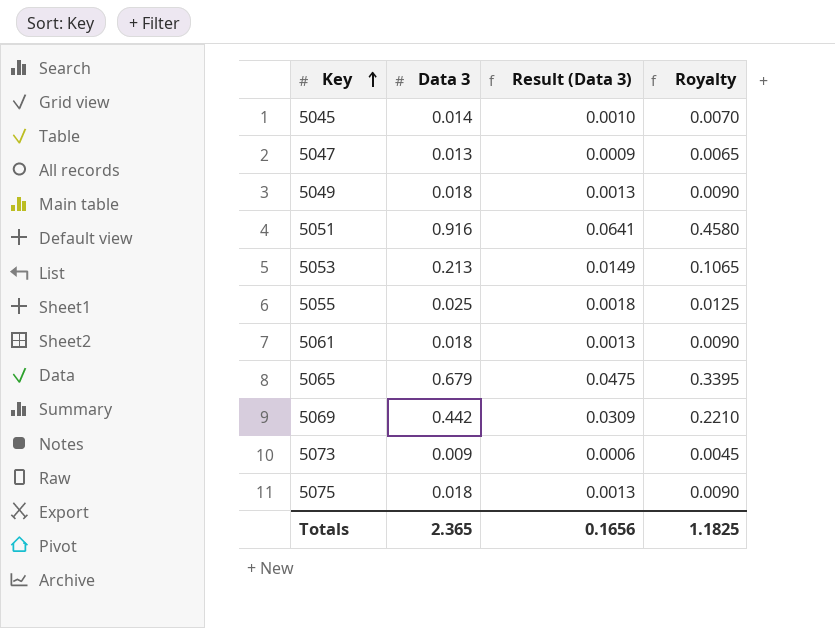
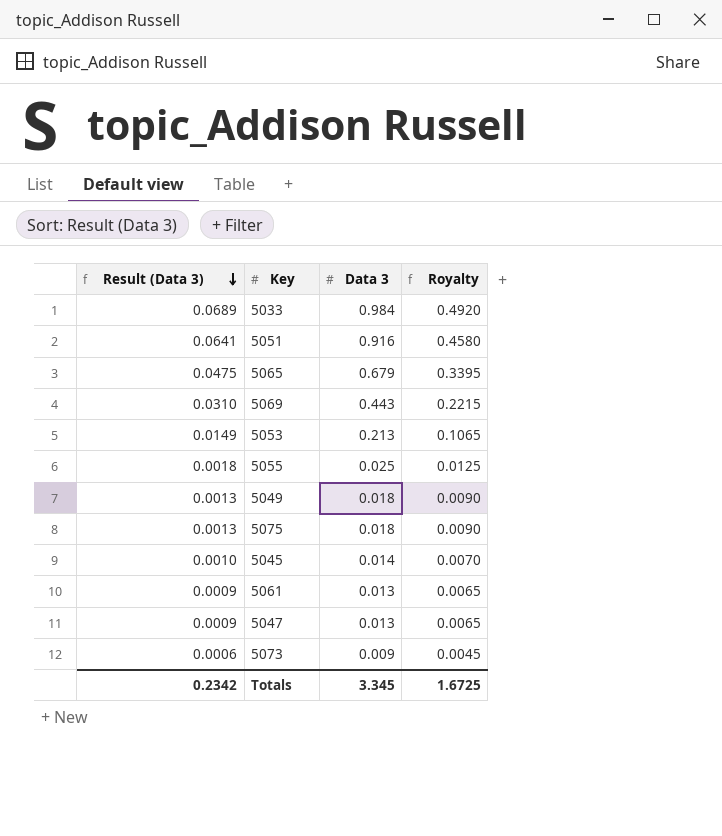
row order: Key ascending -> Result (Data 3) descending
column Result (Data 3) | position: 3 -> 1
row 5033: none -> 0.0689 | 0.984 | 0.4920
5069 | Result (Data 3): 0.0309 -> 0.0310
5069 | Data 3: 0.442 -> 0.443
5069 | Royalty: 0.2210 -> 0.2215
5061 | Result (Data 3): 0.0013 -> 0.0009
5061 | Data 3: 0.018 -> 0.013
5061 | Royalty: 0.0090 -> 0.0065
Totals | Result (Data 3): 0.1656 -> 0.2342
Totals | Data 3: 2.365 -> 3.345
Totals | Royalty: 1.1825 -> 1.6725

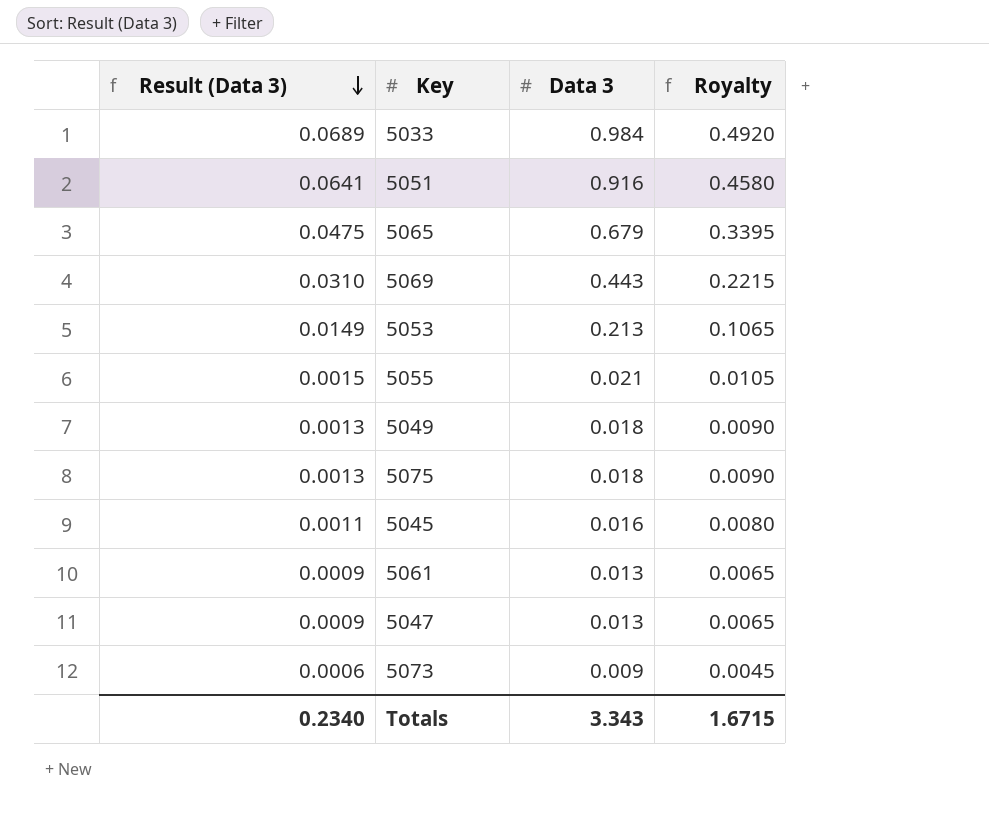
5055 | Result (Data 3): 0.0018 -> 0.0015
5055 | Data 3: 0.025 -> 0.021
5055 | Royalty: 0.0125 -> 0.0105
5045 | Result (Data 3): 0.0010 -> 0.0011
5045 | Data 3: 0.014 -> 0.016
5045 | Royalty: 0.0070 -> 0.0080
Totals | Result (Data 3): 0.2342 -> 0.2340
Totals | Data 3: 3.345 -> 3.343
Totals | Royalty: 1.6725 -> 1.6715

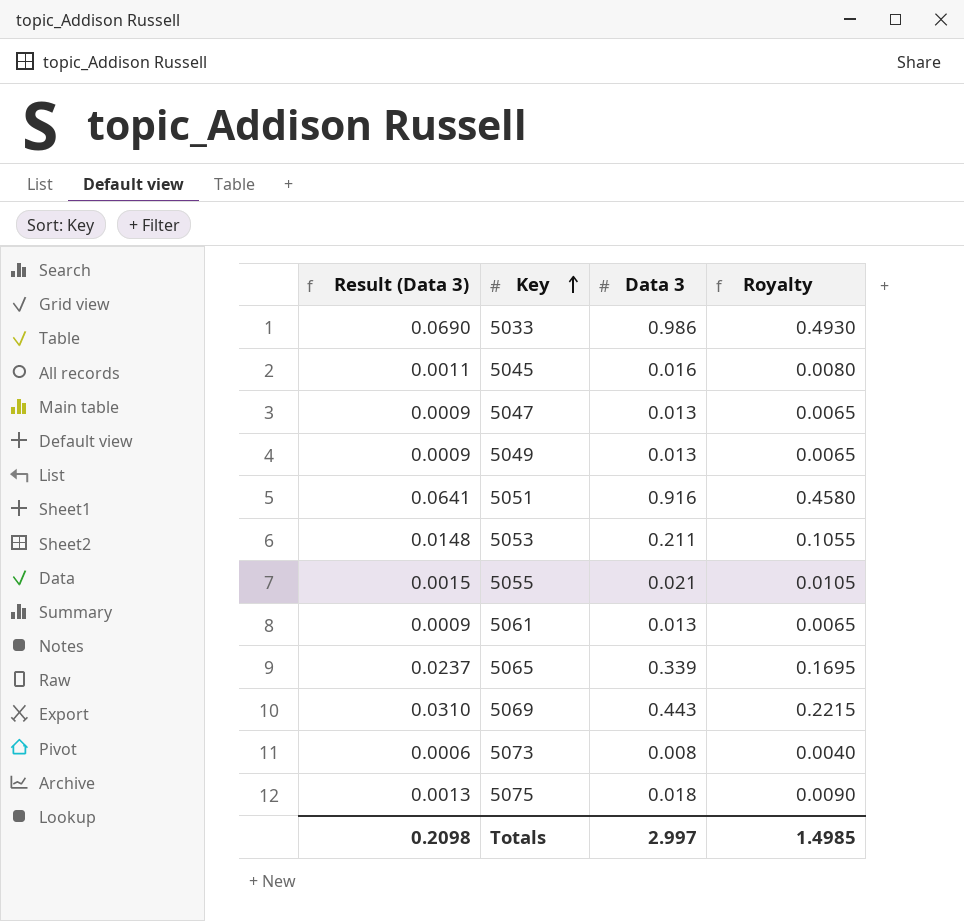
row order: Result (Data 3) descending -> Key ascending
5033 | Result (Data 3): 0.0689 -> 0.0690
5033 | Data 3: 0.984 -> 0.986
5033 | Royalty: 0.4920 -> 0.4930
5049 | Result (Data 3): 0.0013 -> 0.0009
5049 | Data 3: 0.018 -> 0.013
5049 | Royalty: 0.0090 -> 0.0065
5053 | Result (Data 3): 0.0149 -> 0.0148
5053 | Data 3: 0.213 -> 0.211
5053 | Royalty: 0.1065 -> 0.1055
5065 | Result (Data 3): 0.0475 -> 0.0237
5065 | Data 3: 0.679 -> 0.339
5065 | Royalty: 0.3395 -> 0.1695
5073 | Data 3: 0.009 -> 0.008
5073 | Royalty: 0.0045 -> 0.0040
Totals | Result (Data 3): 0.2340 -> 0.2098
Totals | Data 3: 3.343 -> 2.997
Totals | Royalty: 1.6715 -> 1.4985

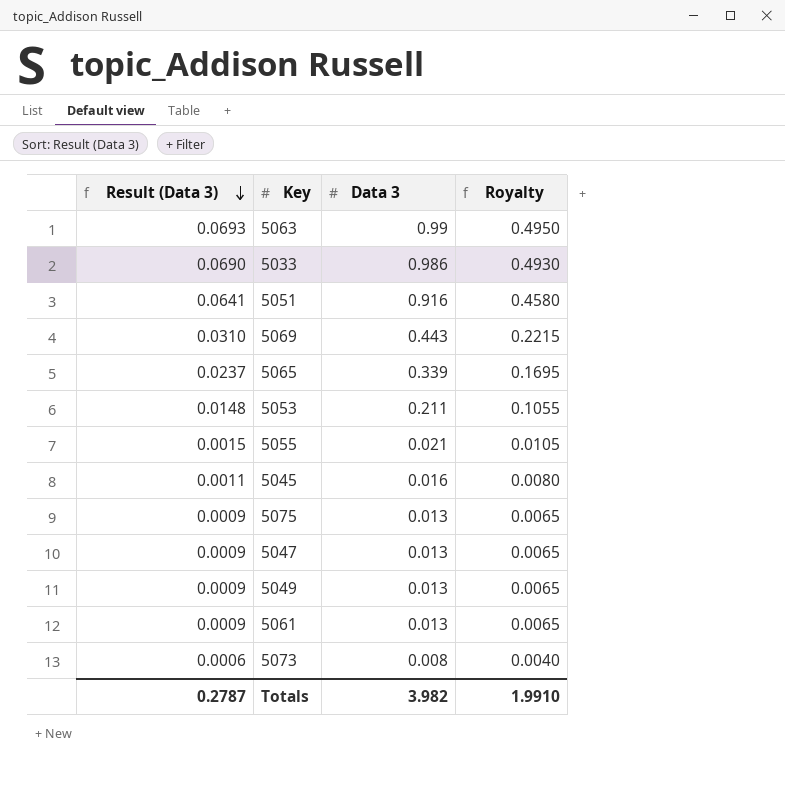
row order: Key ascending -> Result (Data 3) descending
row 5063: none -> 0.0693 | 0.99 | 0.4950
5075 | Result (Data 3): 0.0013 -> 0.0009
5075 | Data 3: 0.018 -> 0.013
5075 | Royalty: 0.0090 -> 0.0065
Totals | Result (Data 3): 0.2098 -> 0.2787
Totals | Data 3: 2.997 -> 3.982
Totals | Royalty: 1.4985 -> 1.9910

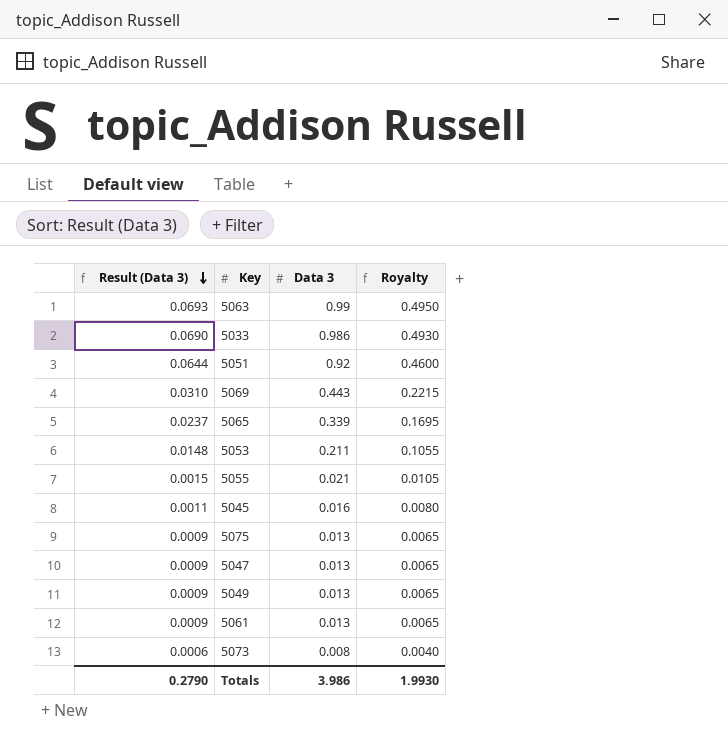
5051 | Result (Data 3): 0.0641 -> 0.0644
5051 | Data 3: 0.916 -> 0.92
5051 | Royalty: 0.4580 -> 0.4600
Totals | Result (Data 3): 0.2787 -> 0.2790
Totals | Data 3: 3.982 -> 3.986
Totals | Royalty: 1.9910 -> 1.9930

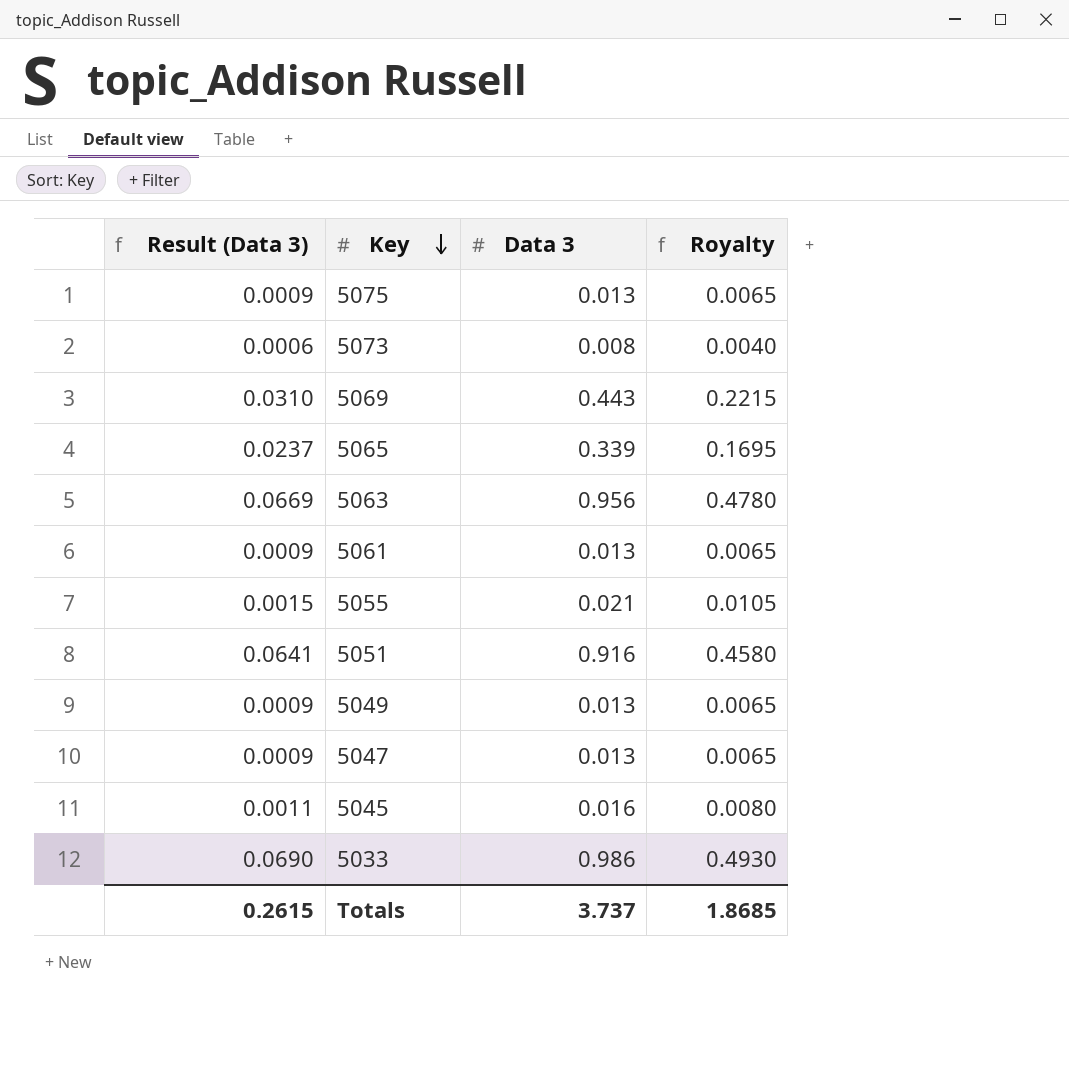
row order: Result (Data 3) descending -> Key descending
row 5053: 0.0148 | 0.211 | 0.1055 -> none
5063 | Result (Data 3): 0.0693 -> 0.0669
5063 | Data 3: 0.99 -> 0.956
5063 | Royalty: 0.4950 -> 0.4780
5051 | Result (Data 3): 0.0644 -> 0.0641
5051 | Data 3: 0.92 -> 0.916
5051 | Royalty: 0.4600 -> 0.4580
Totals | Result (Data 3): 0.2790 -> 0.2615
Totals | Data 3: 3.986 -> 3.737
Totals | Royalty: 1.9930 -> 1.8685

